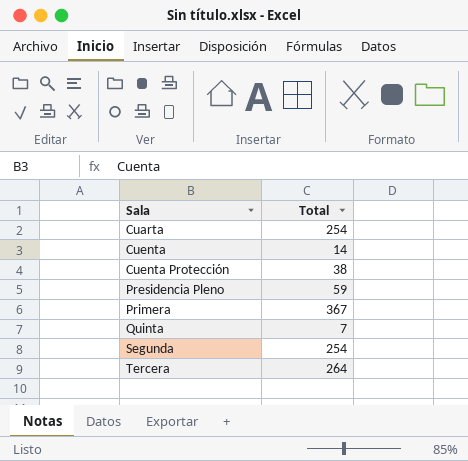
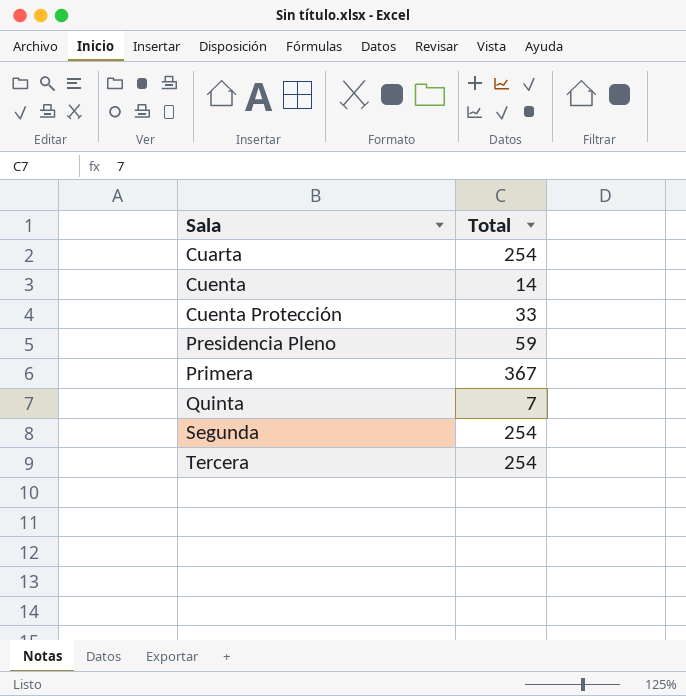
Cuenta Protección | Total: 38 -> 33
Tercera | Total: 264 -> 254

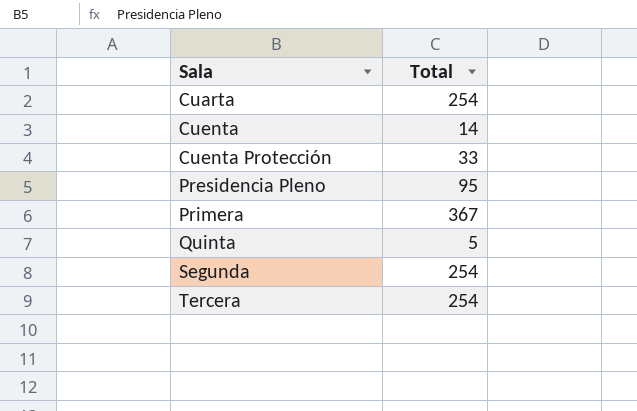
Presidencia Pleno | Total: 59 -> 95
Quinta | Total: 7 -> 5

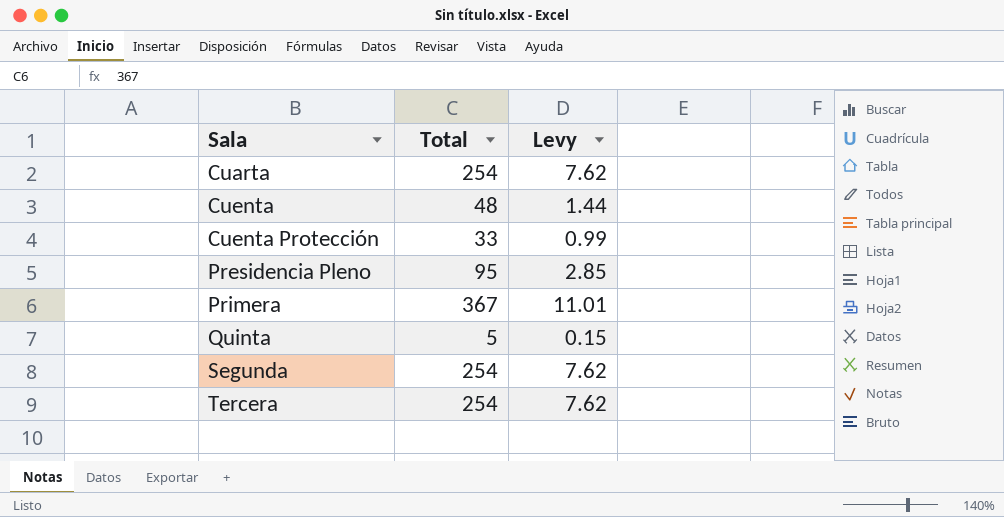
column Levy | formula: none -> [Total] * 0.03
Cuenta | Total: 14 -> 48

